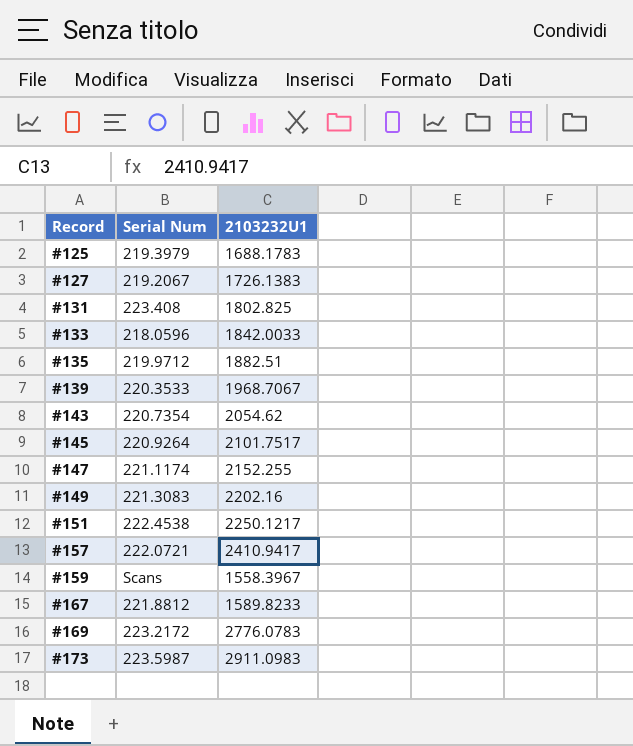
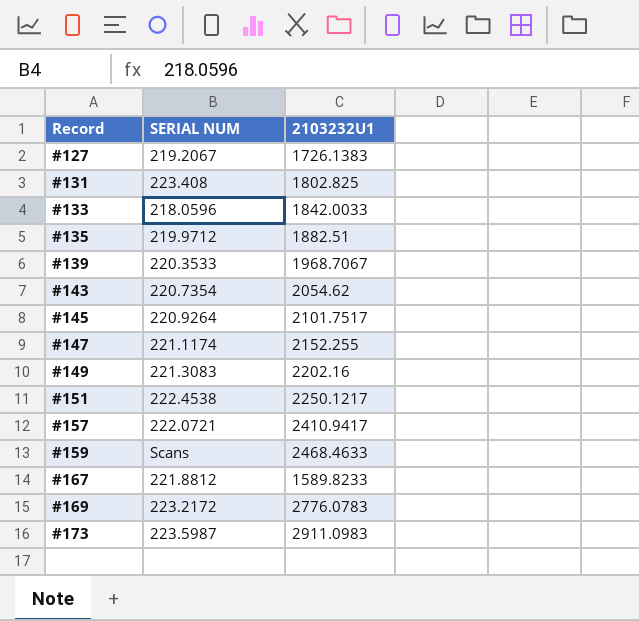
column name: Serial Num -> SERIAL NUM
row #125: 219.3979 | 1688.1783 -> none
#159 | 2103232U1: 1558.3967 -> 2468.4633

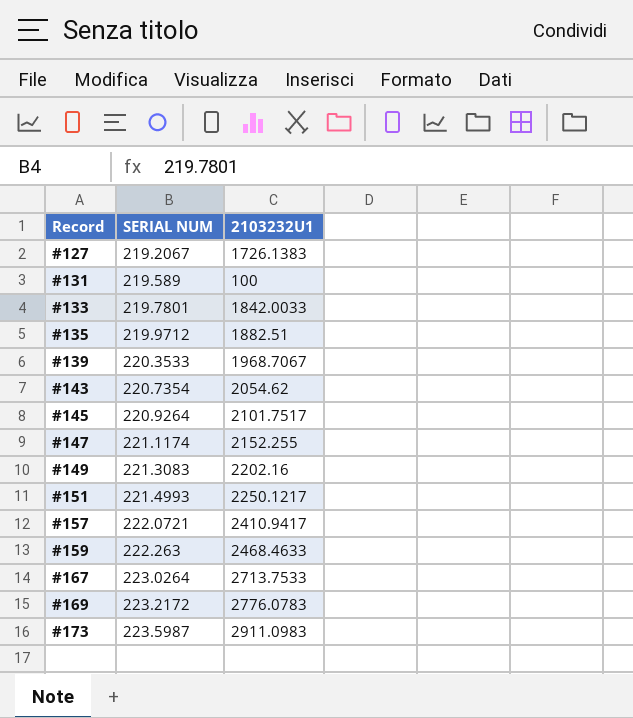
#131 | SERIAL NUM: 223.408 -> 219.589
#131 | 2103232U1: 1802.825 -> 100
#133 | SERIAL NUM: 218.0596 -> 219.7801
#151 | SERIAL NUM: 222.4538 -> 221.4993
#159 | SERIAL NUM: Scans -> 222.263
#167 | SERIAL NUM: 221.8812 -> 223.0264
#167 | 2103232U1: 1589.8233 -> 2713.7533

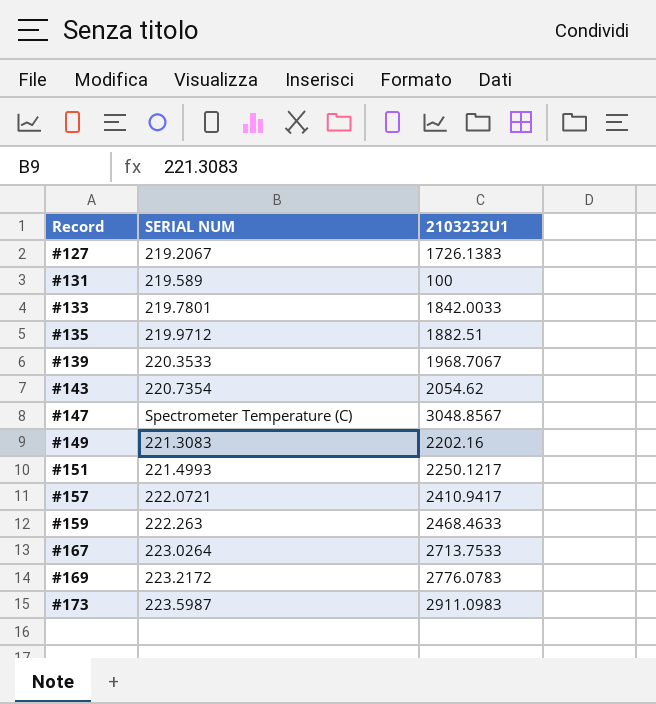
row #145: 220.9264 | 2101.7517 -> none
#147 | SERIAL NUM: 221.1174 -> Spectrometer Temperature (C)
#147 | 2103232U1: 2152.255 -> 3048.8567

